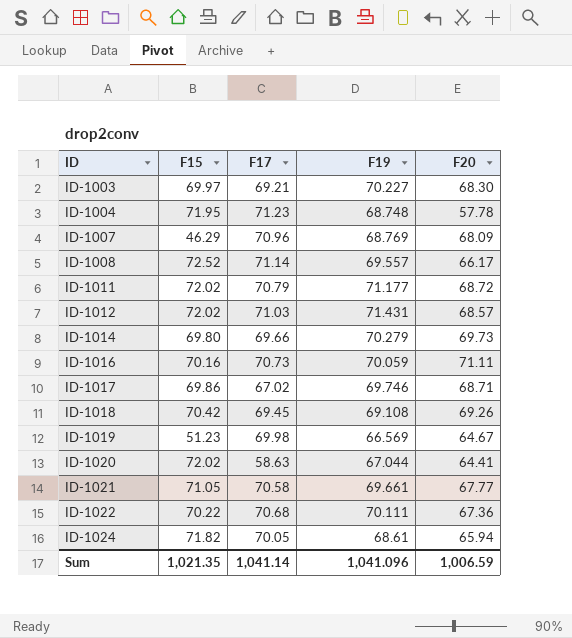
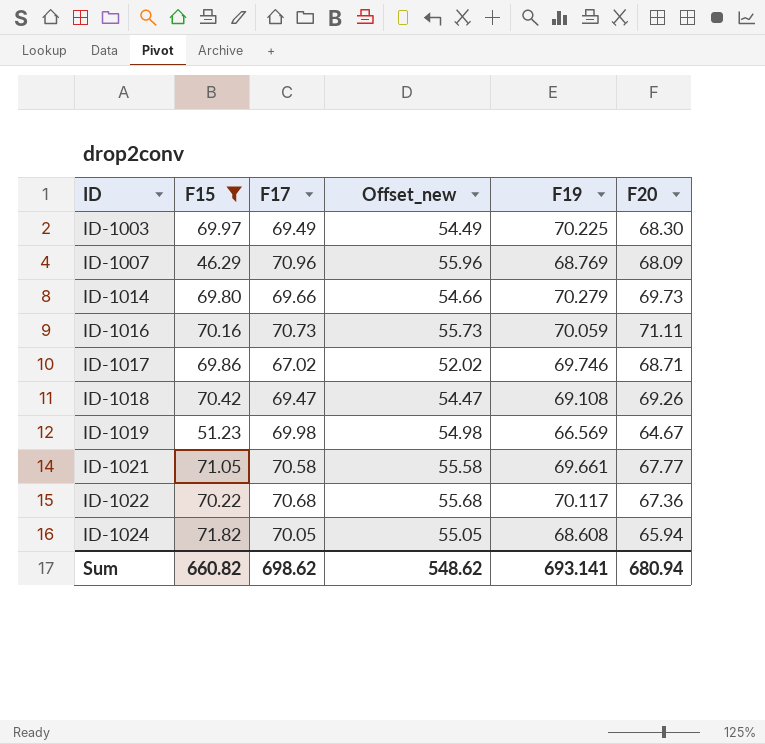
filter: none -> F15 <= 71.82
column Offset_new | formula: none -> [F17] - 15
ID-1003 | F17: 69.21 -> 69.49
ID-1003 | F19: 70.227 -> 70.225
ID-1018 | F17: 69.45 -> 69.47
ID-1022 | F19: 70.111 -> 70.117
ID-1024 | F19: 68.61 -> 68.608
Sum | F15: 1,021.35 -> 660.82
Sum | F17: 1,041.14 -> 698.62
Sum | F19: 1,041.096 -> 693.141
Sum | F20: 1,006.59 -> 680.94

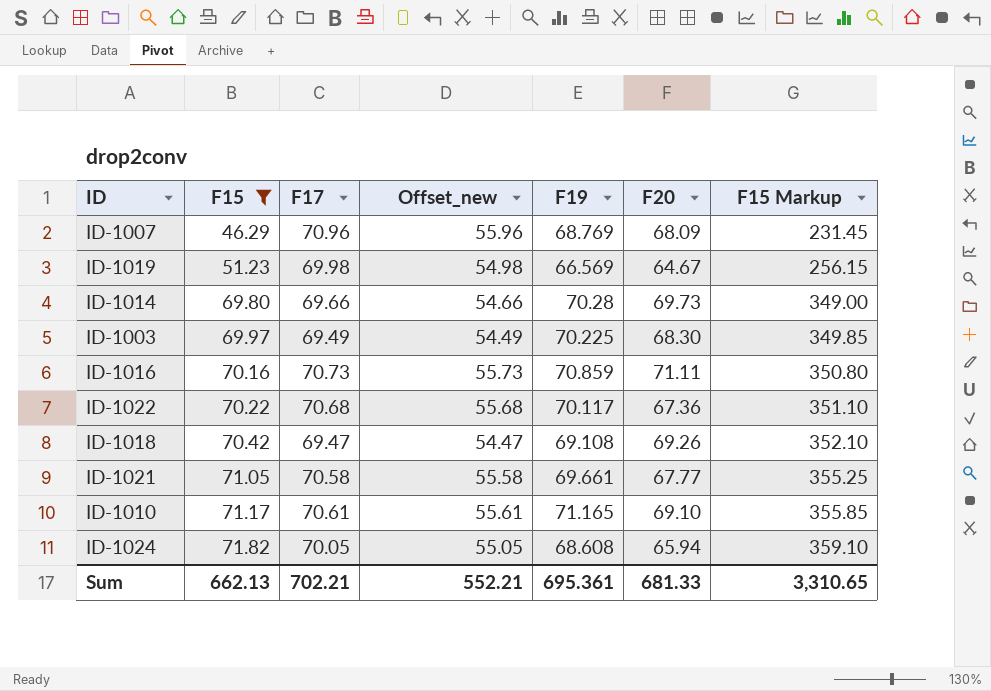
row order: ID ascending -> F15 ascending
column F15 Markup | formula: none -> [F15] * 5
row ID-1017: 69.86 | 67.02 | 52.02 | 69.746 | 68.71 -> none
ID-1014 | F19: 70.279 -> 70.28
ID-1016 | F19: 70.059 -> 70.859
row ID-1010: none -> 71.17 | 70.61 | 55.61 | 71.165 | 69.10 | 355.85
Sum | F15: 660.82 -> 662.13
Sum | F17: 698.62 -> 702.21
Sum | Offset_new: 548.62 -> 552.21
Sum | F19: 693.141 -> 695.361
Sum | F20: 680.94 -> 681.33

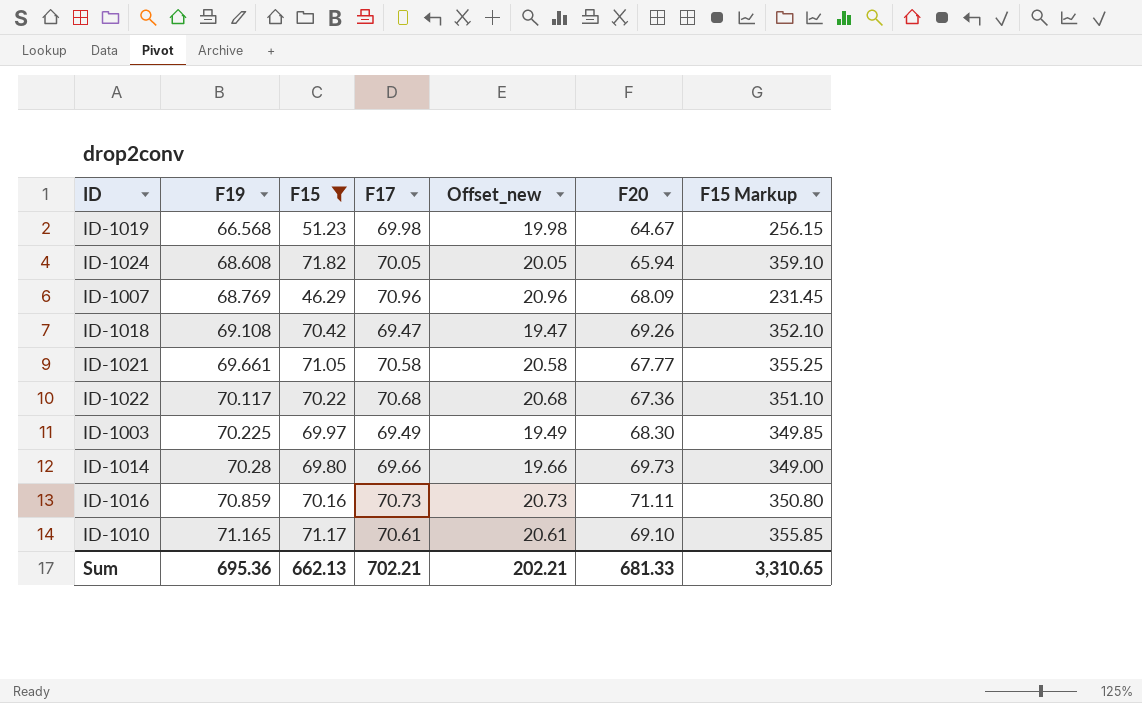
row order: F15 ascending -> F19 ascending
column F19 | position: 5 -> 2
column Offset_new | formula: [F17] - 15 -> [F17] - 50
ID-1019 | F19: 66.569 -> 66.568
Sum | F19: 695.361 -> 695.36
Sum | Offset_new: 552.21 -> 202.21

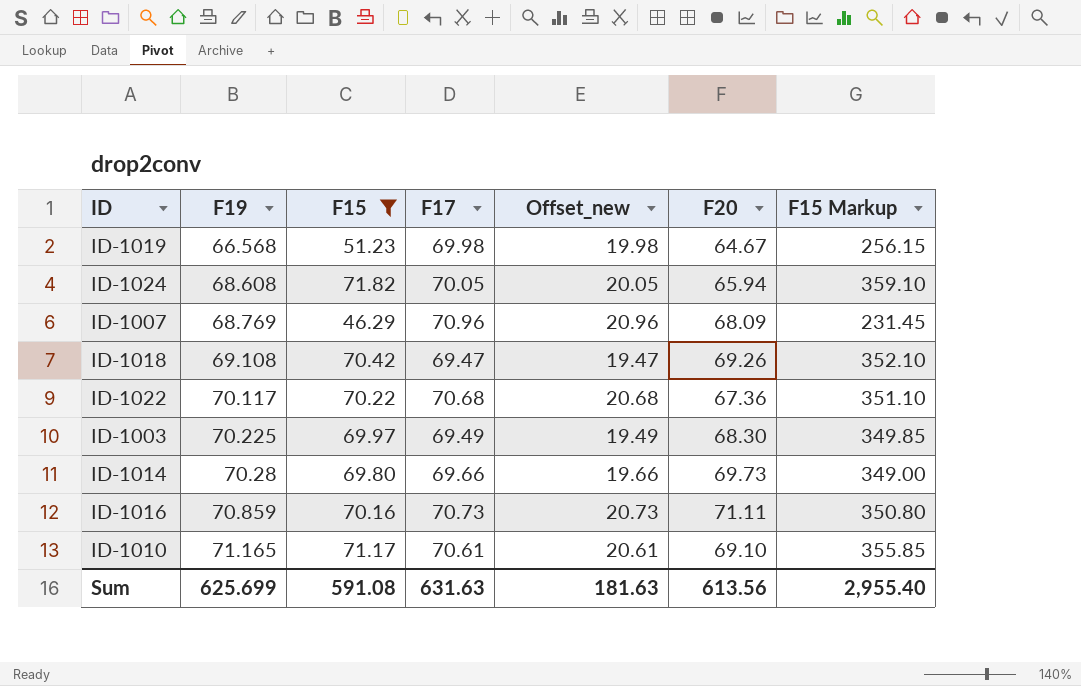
row ID-1021: 69.661 | 71.05 | 70.58 | 20.58 | 67.77 | 355.25 -> none
Sum | F19: 695.36 -> 625.699
Sum | F15: 662.13 -> 591.08
Sum | F17: 702.21 -> 631.63
Sum | Offset_new: 202.21 -> 181.63
Sum | F20: 681.33 -> 613.56
Sum | F15 Markup: 3,310.65 -> 2,955.40

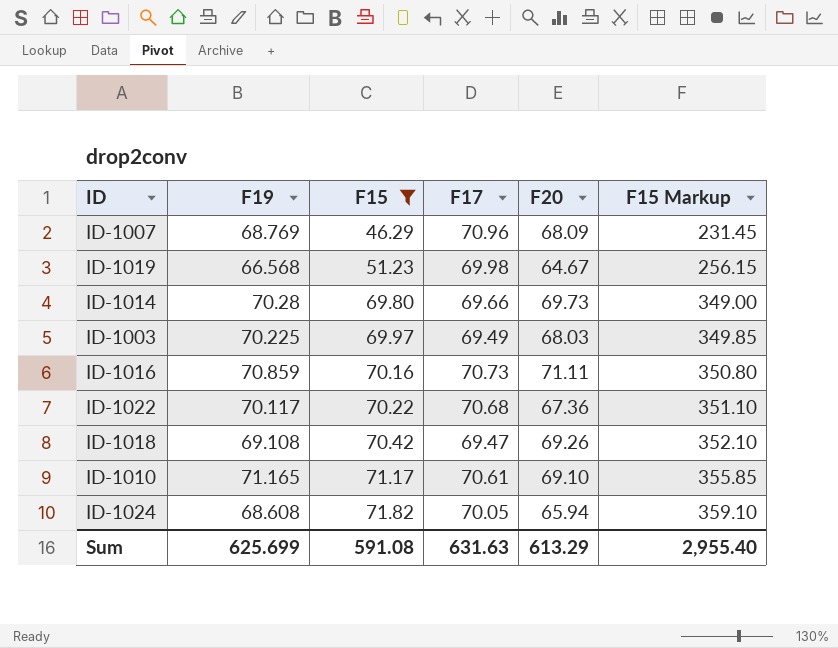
row order: F19 ascending -> F15 ascending
column Offset_new | formula: [F17] - 50 -> none
ID-1003 | F20: 68.30 -> 68.03
Sum | F20: 613.56 -> 613.29

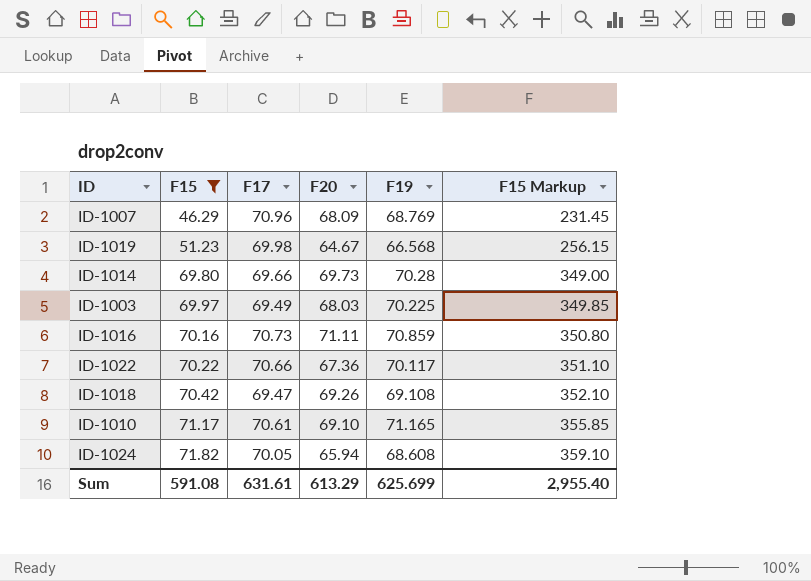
column F19 | position: 2 -> 5
ID-1022 | F17: 70.68 -> 70.66
Sum | F17: 631.63 -> 631.61

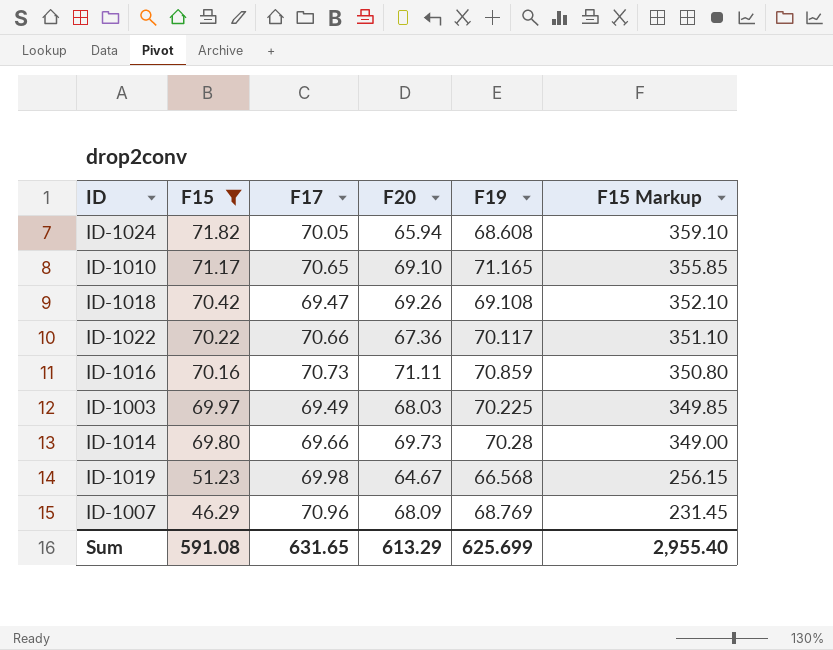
row order: F15 ascending -> F15 descending
ID-1010 | F17: 70.61 -> 70.65
Sum | F17: 631.61 -> 631.65

